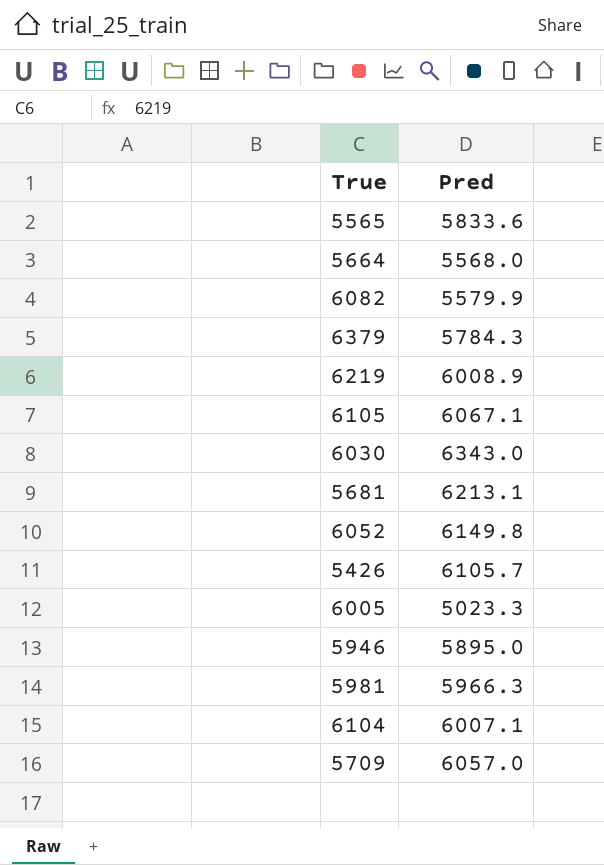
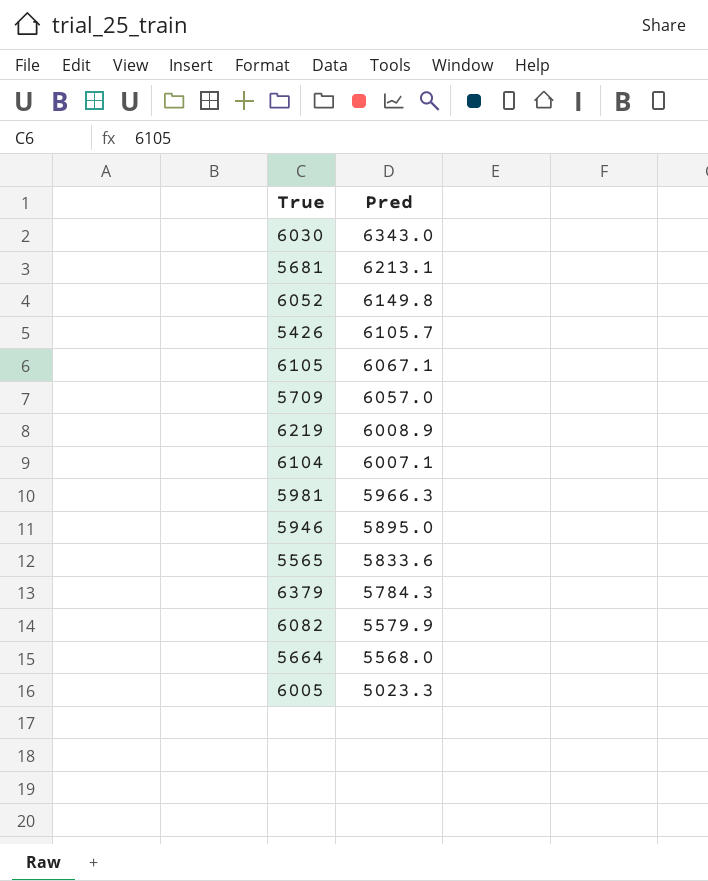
row order: none -> Pred descending

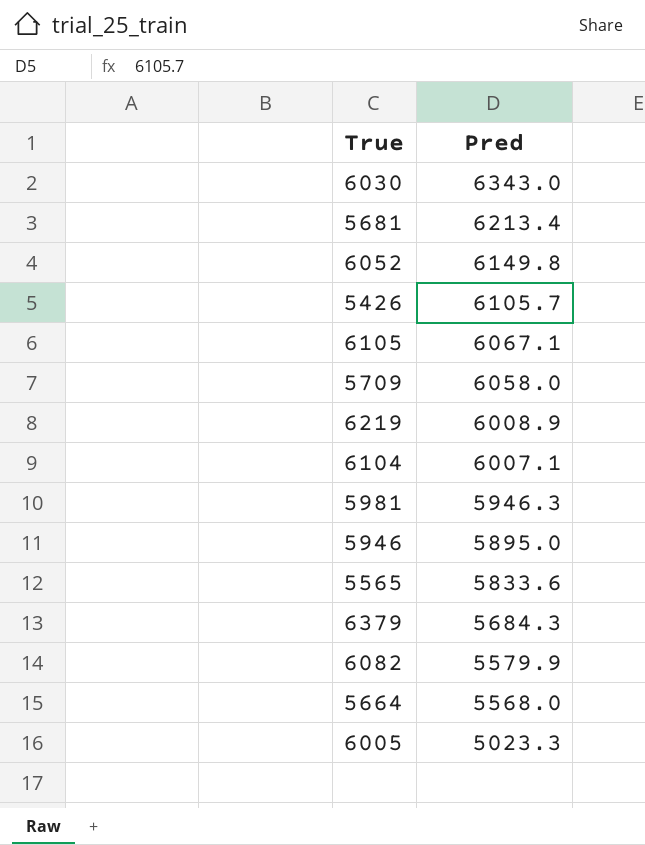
5681 | Pred: 6213.1 -> 6213.4
5709 | Pred: 6057.0 -> 6058.0
5981 | Pred: 5966.3 -> 5946.3
6379 | Pred: 5784.3 -> 5684.3

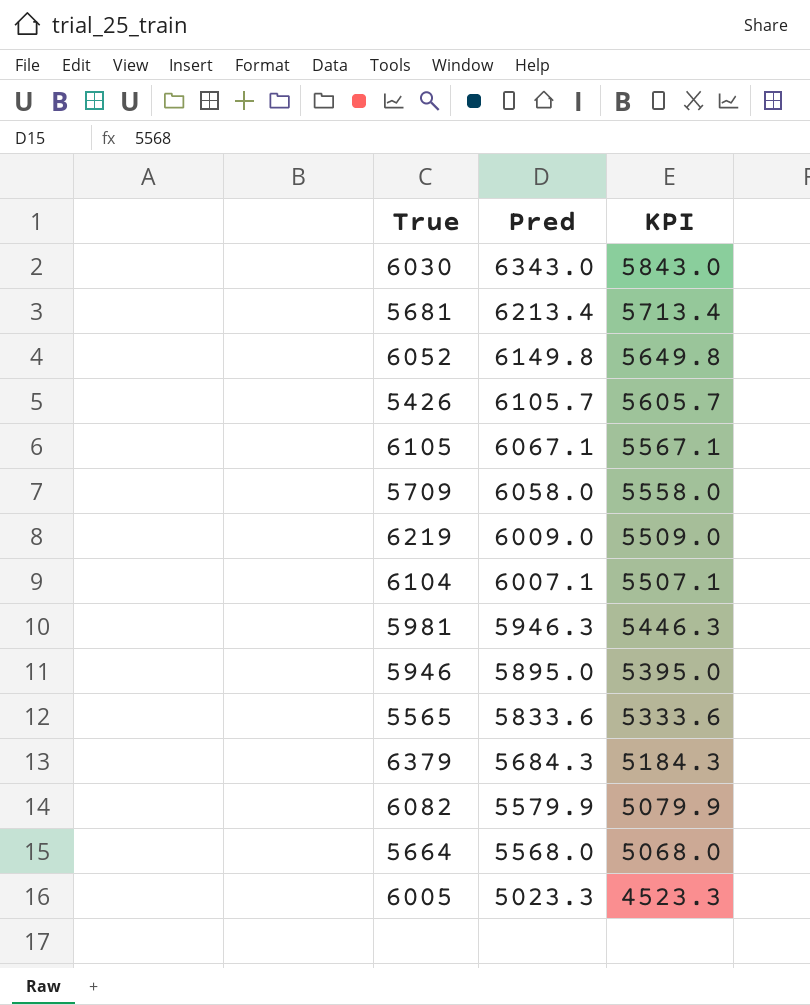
column KPI | formula: none -> [Pred] - 500
6219 | Pred: 6008.9 -> 6009.0

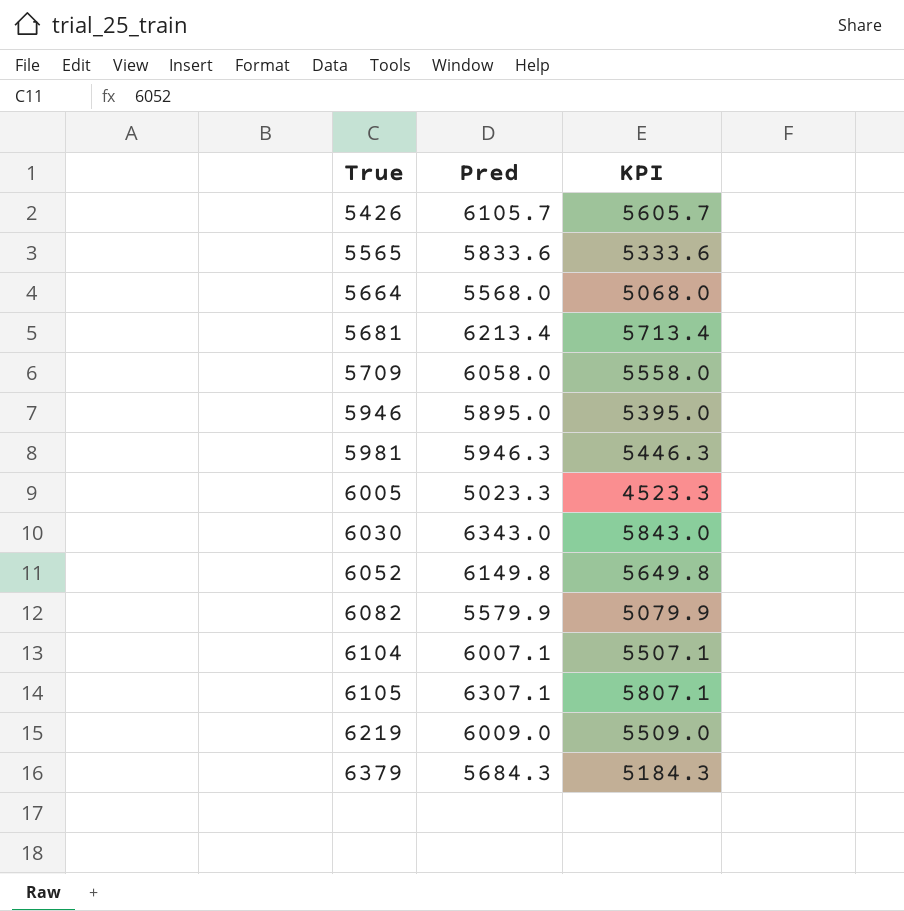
row order: Pred descending -> True ascending
6105 | Pred: 6067.1 -> 6307.1
6105 | KPI: 5567.1 -> 5807.1

